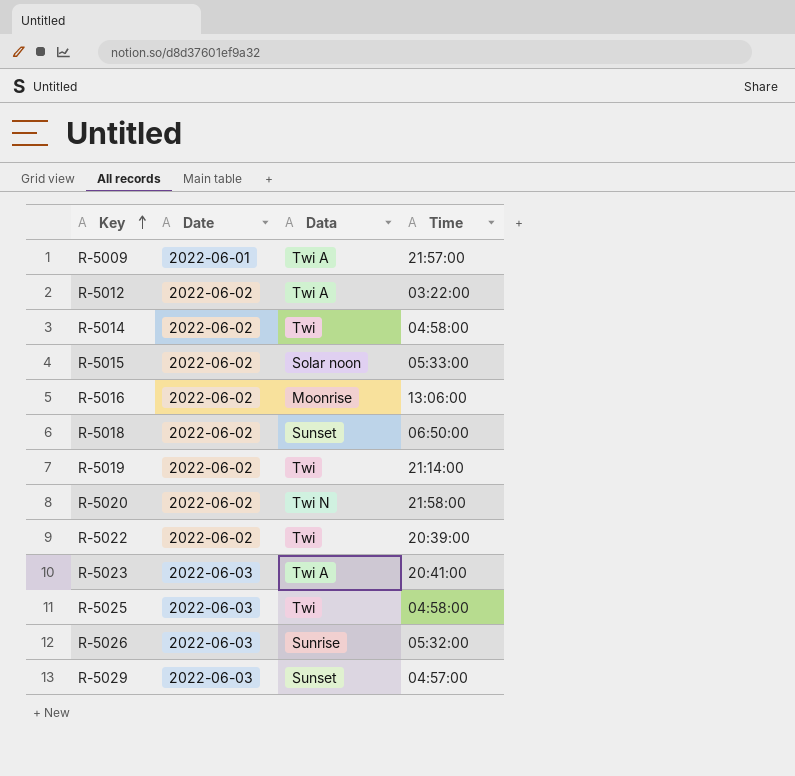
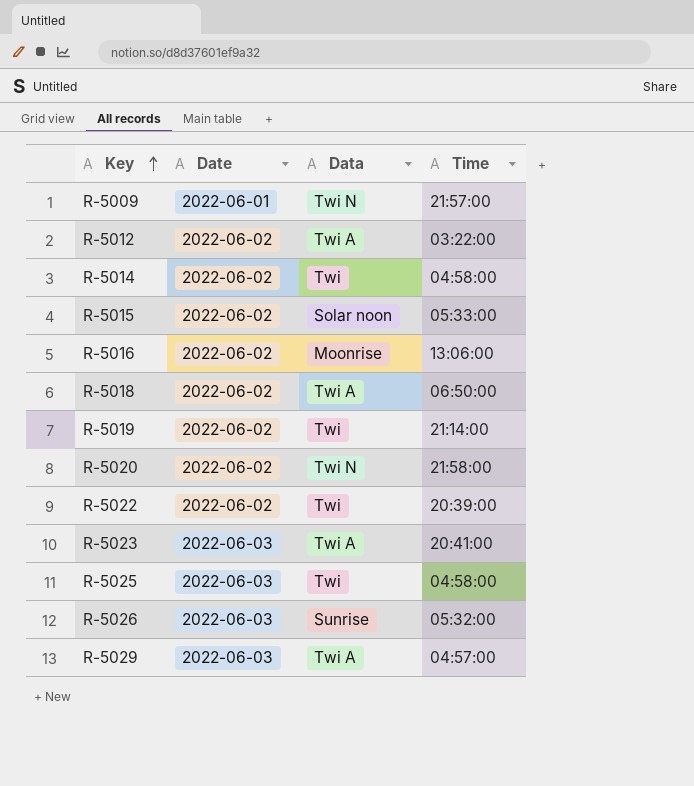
R-5009 | Data: Twi A -> Twi N
R-5018 | Data: Sunset -> Twi A
R-5029 | Data: Sunset -> Twi A

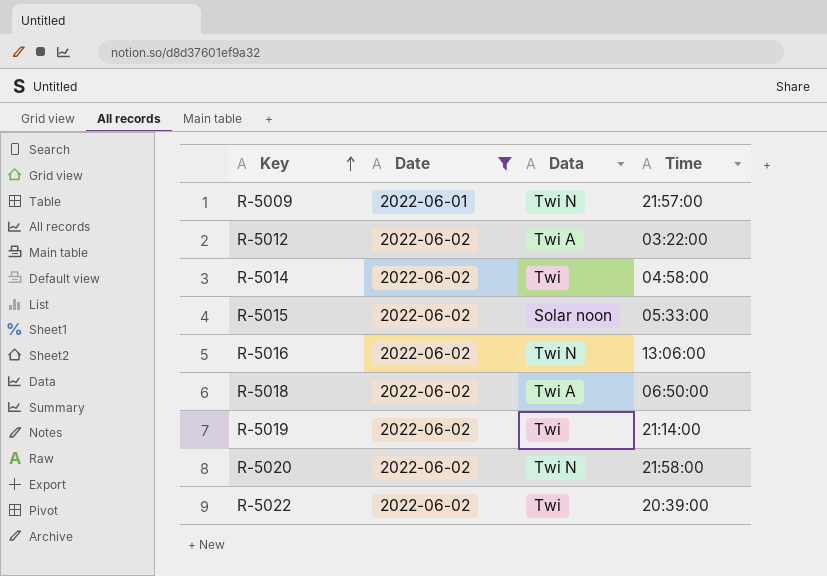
filter: none -> Date != 2022-06-03
R-5016 | Data: Moonrise -> Twi N

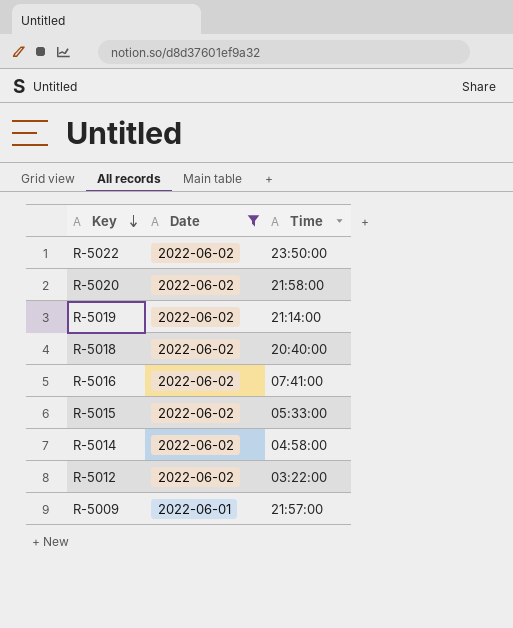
row order: Key ascending -> Key descending
column Data | position: 3 -> none
R-5022 | Time: 20:39:00 -> 23:50:00
R-5018 | Time: 06:50:00 -> 20:40:00
R-5016 | Time: 13:06:00 -> 07:41:00

